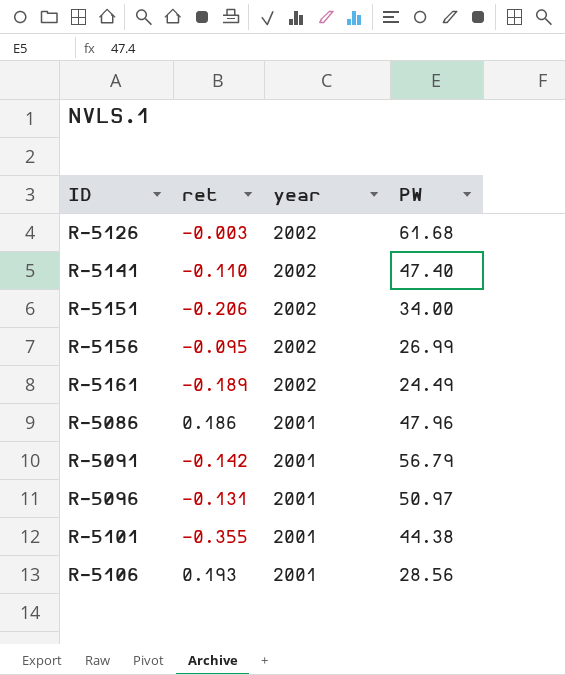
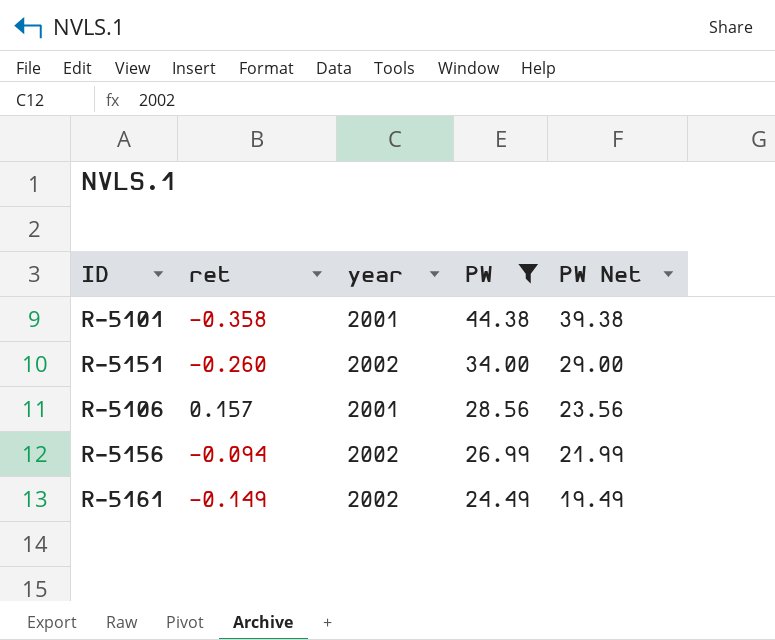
filter: none -> PW <= 44.38
row order: year descending -> PW descending
column PW Net | formula: none -> [PW] - 5
R-5101 | ret: -0.355 -> -0.358
R-5151 | ret: -0.206 -> -0.260
R-5106 | ret: 0.193 -> 0.157
R-5156 | ret: -0.095 -> -0.094
R-5161 | ret: -0.189 -> -0.149

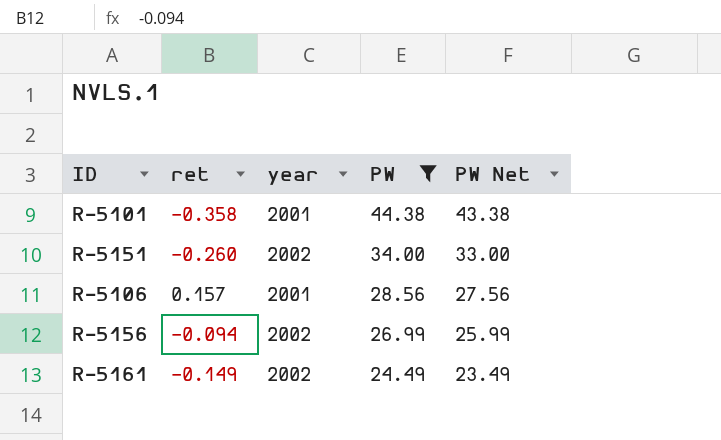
column PW Net | formula: [PW] - 5 -> [PW] - 1

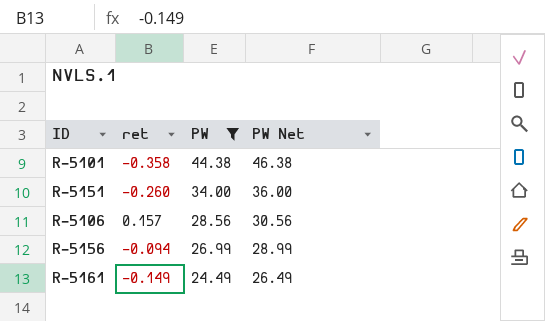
column year | position: 3 -> none
column PW Net | formula: [PW] - 1 -> [PW] + 2

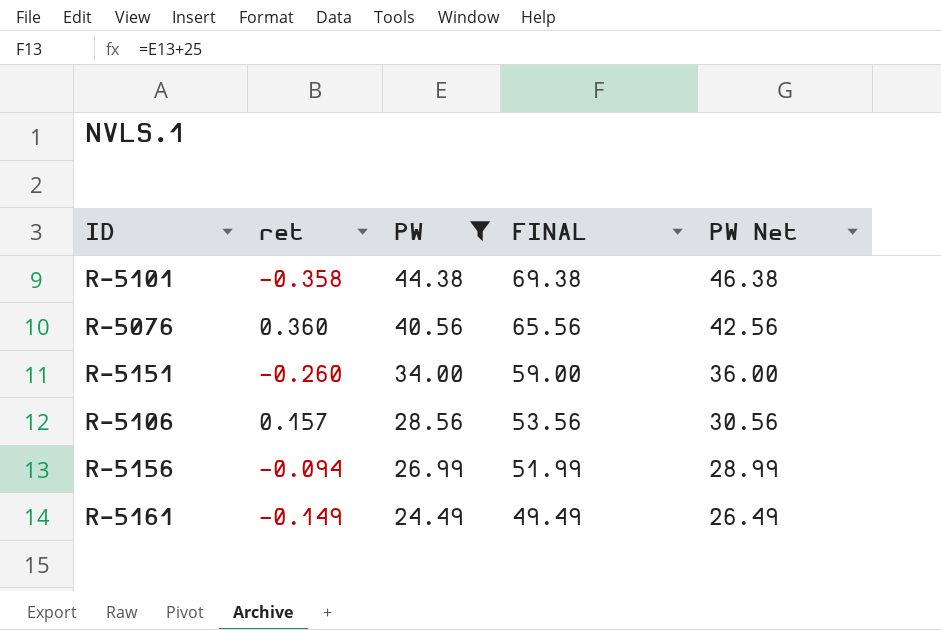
column FINAL | formula: none -> [PW] + 25
row R-5076: none -> 0.360 | 40.56 | 65.56 | 42.56

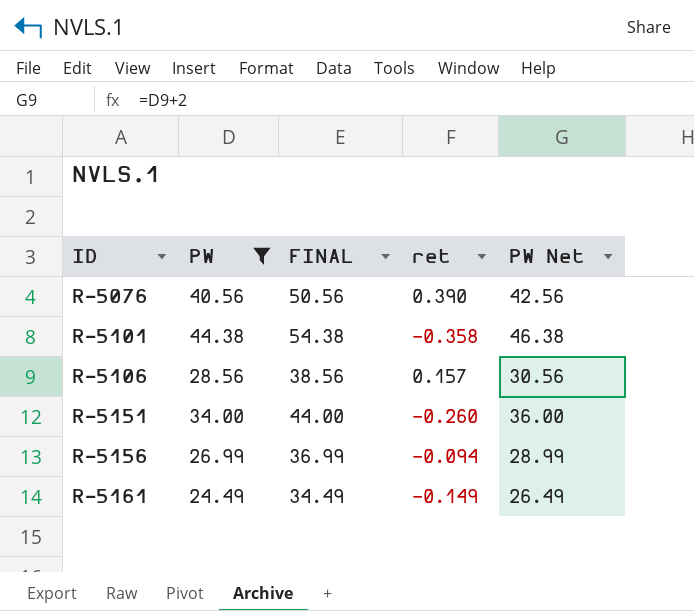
row order: PW descending -> ID ascending
column FINAL | formula: [PW] + 25 -> [PW] + 10
column ret | position: 2 -> 4
R-5076 | ret: 0.360 -> 0.390

